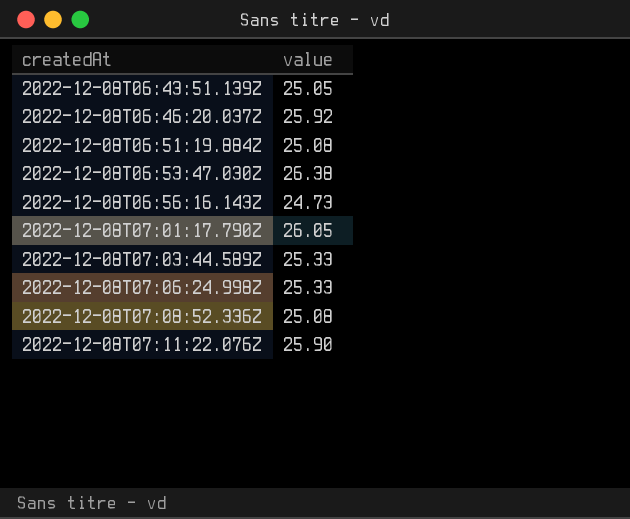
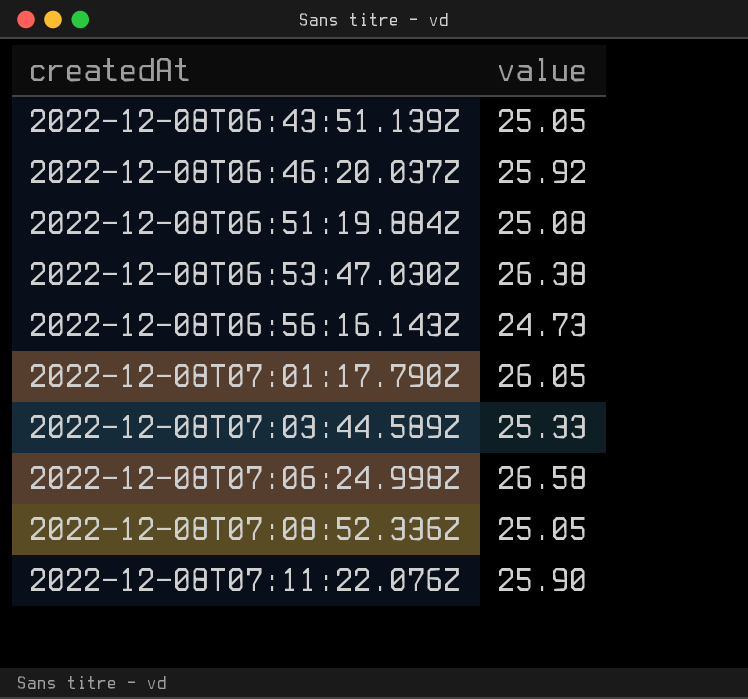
2022-12-08T07:06:24.998Z | value: 25.33 -> 26.58
2022-12-08T07:08:52.336Z | value: 25.08 -> 25.05

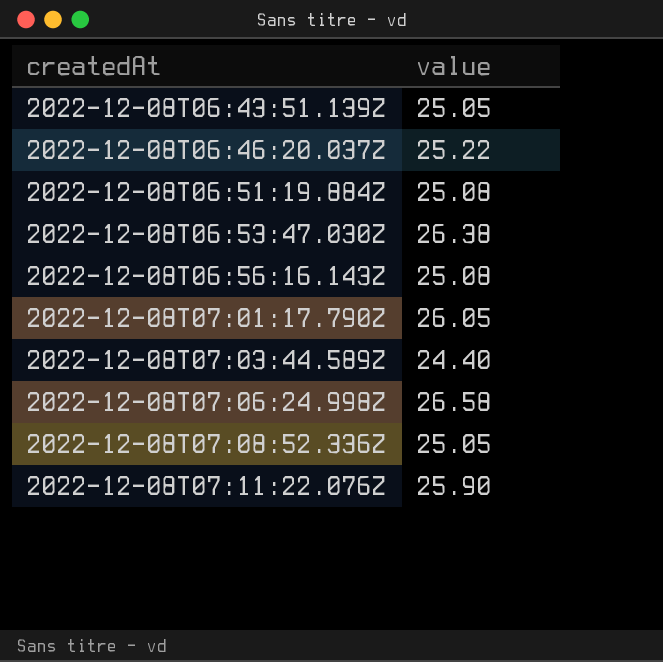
2022-12-08T06:46:20.037Z | value: 25.92 -> 25.22
2022-12-08T06:56:16.143Z | value: 24.73 -> 25.08
2022-12-08T07:03:44.589Z | value: 25.33 -> 24.40

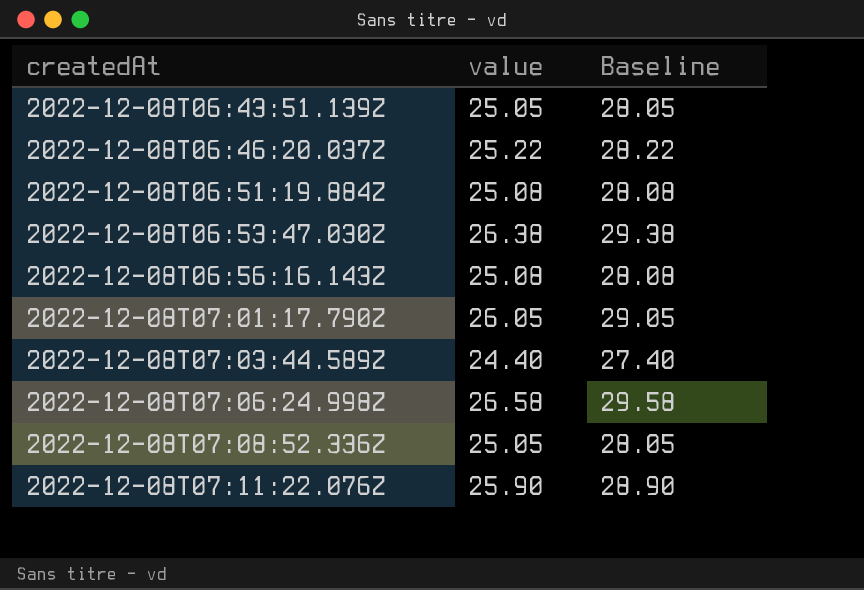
column Baseline | formula: none -> [value] + 3

